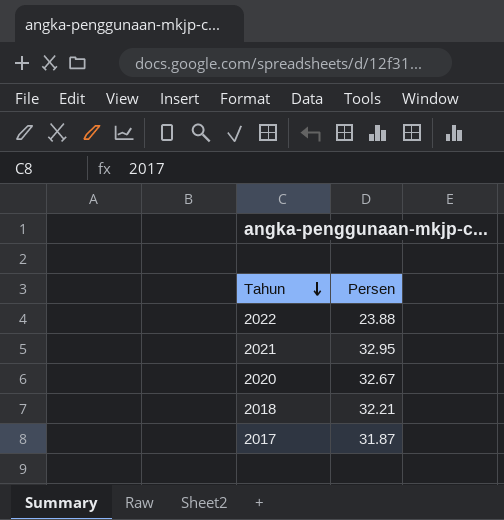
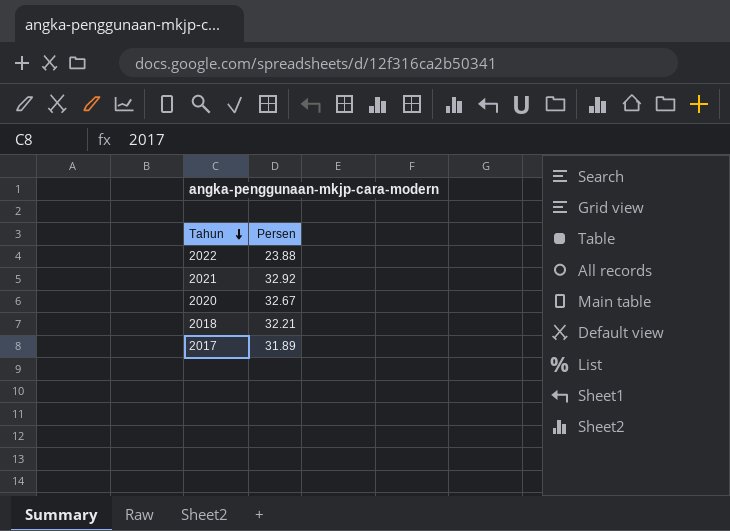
2021 | Persen: 32.95 -> 32.92
2017 | Persen: 31.87 -> 31.89

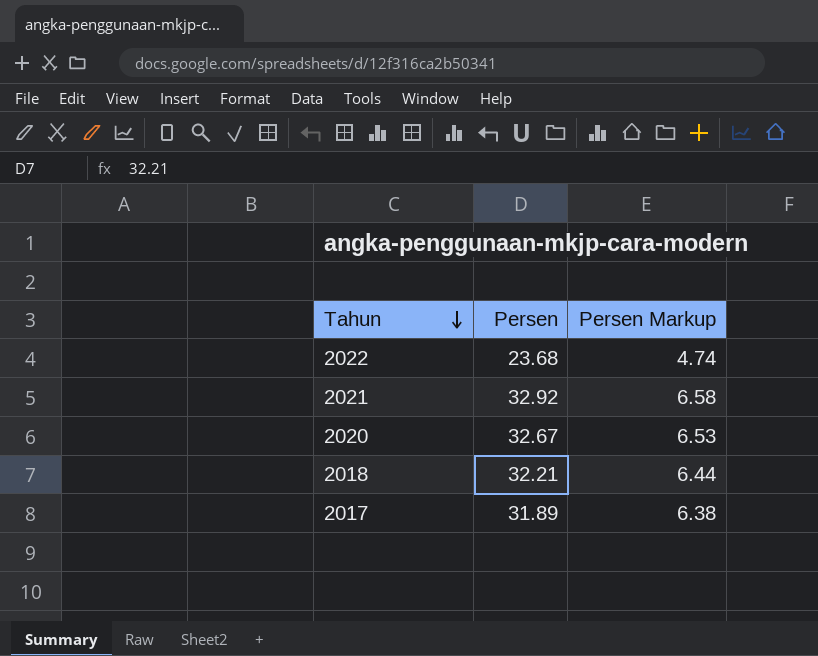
column Persen Markup | formula: none -> [Persen] * 0.2
2022 | Persen: 23.88 -> 23.68

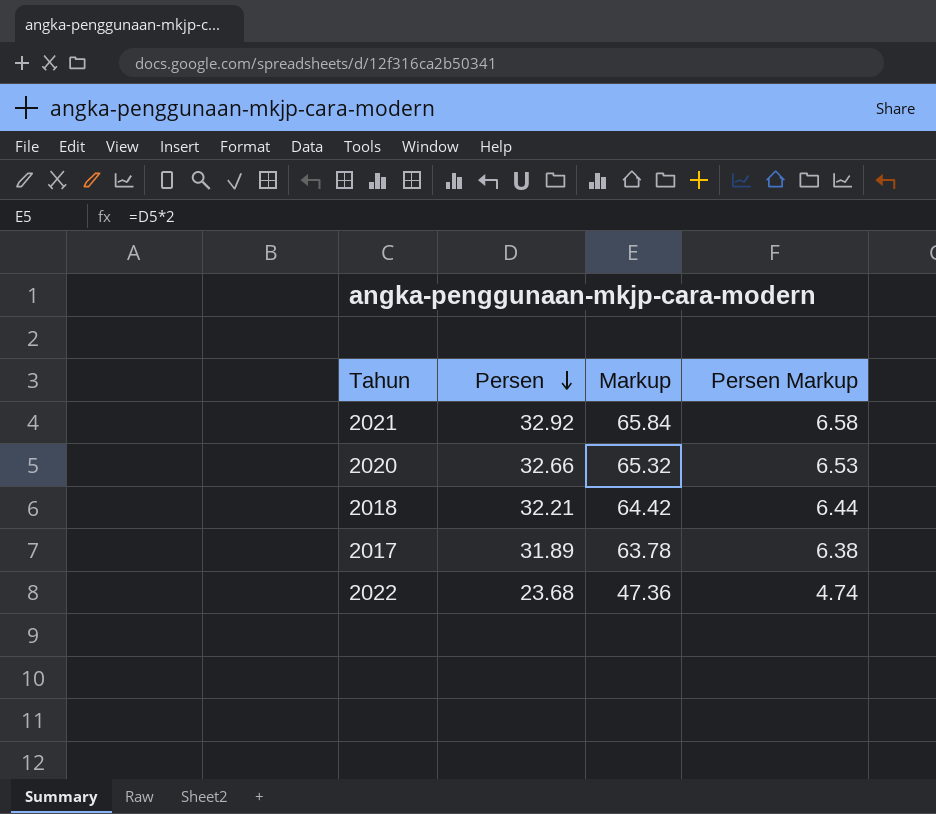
row order: Tahun descending -> Persen descending
column Markup | formula: none -> [Persen] * 2
2020 | Persen: 32.67 -> 32.66

